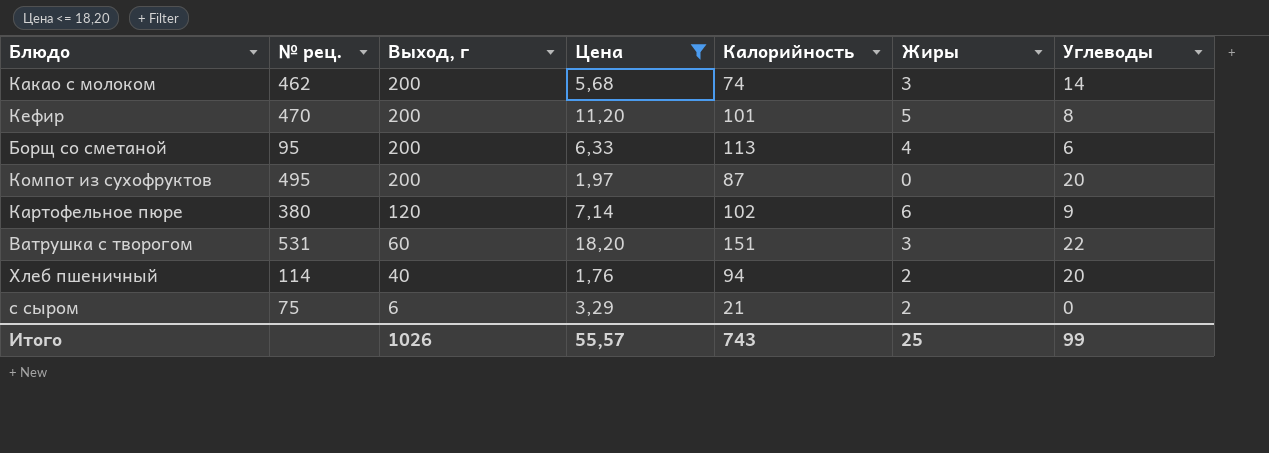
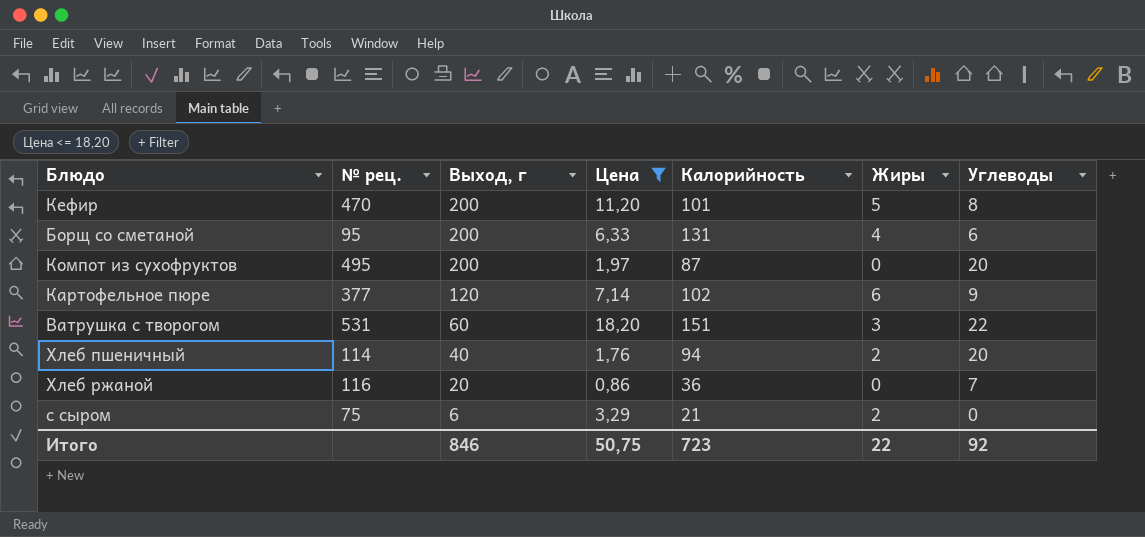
row Какао с молоком: 462 | 200 | 5,68 | 74 | 3 | 14 -> none
Борщ со сметаной | Калорийность: 113 -> 131
Картофельное пюре | № рец.: 380 -> 377
row Хлеб ржаной: none -> 116 | 20 | 0,86 | 36 | 0 | 7
Итого | Выход, г: 1026 -> 846
Итого | Цена: 55,57 -> 50,75
Итого | Калорийность: 743 -> 723
Итого | Жиры: 25 -> 22
Итого | Углеводы: 99 -> 92

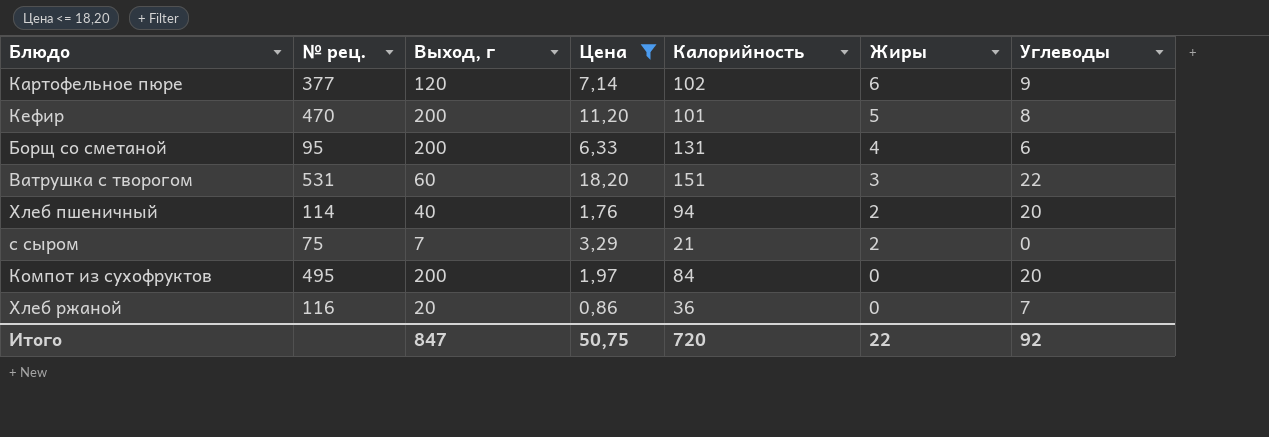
row order: Выход, г descending -> Жиры descending
с сыром | Выход, г: 6 -> 7
Компот из сухофруктов | Калорийность: 87 -> 84
Итого | Выход, г: 846 -> 847
Итого | Калорийность: 723 -> 720

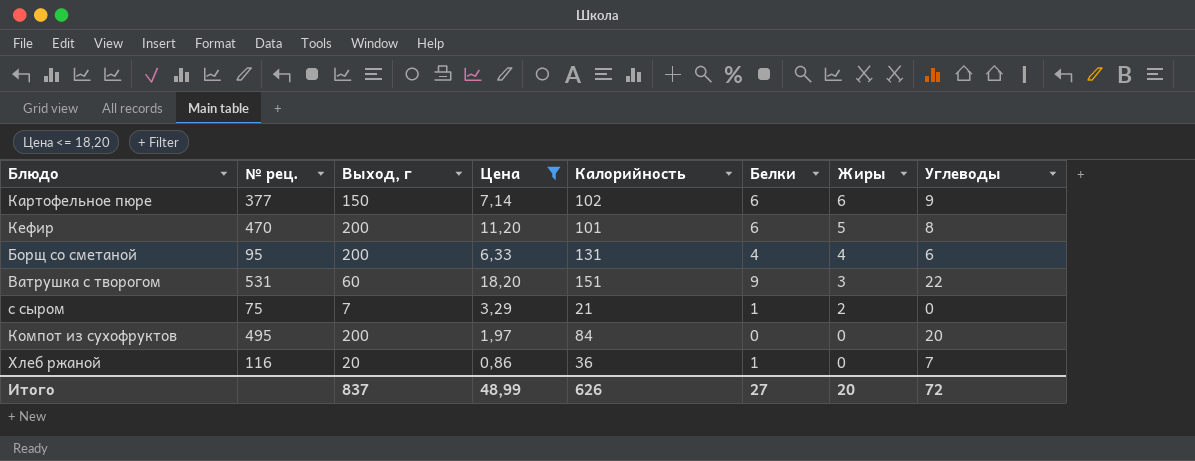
column Белки | position: none -> 6
row Хлеб пшеничный: 114 | 40 | 1,76 | 94 | 2 | 20 -> none
Картофельное пюре | Выход, г: 120 -> 150
Итого | Выход, г: 847 -> 837
Итого | Цена: 50,75 -> 48,99
Итого | Калорийность: 720 -> 626
Итого | Жиры: 22 -> 20
Итого | Углеводы: 92 -> 72

